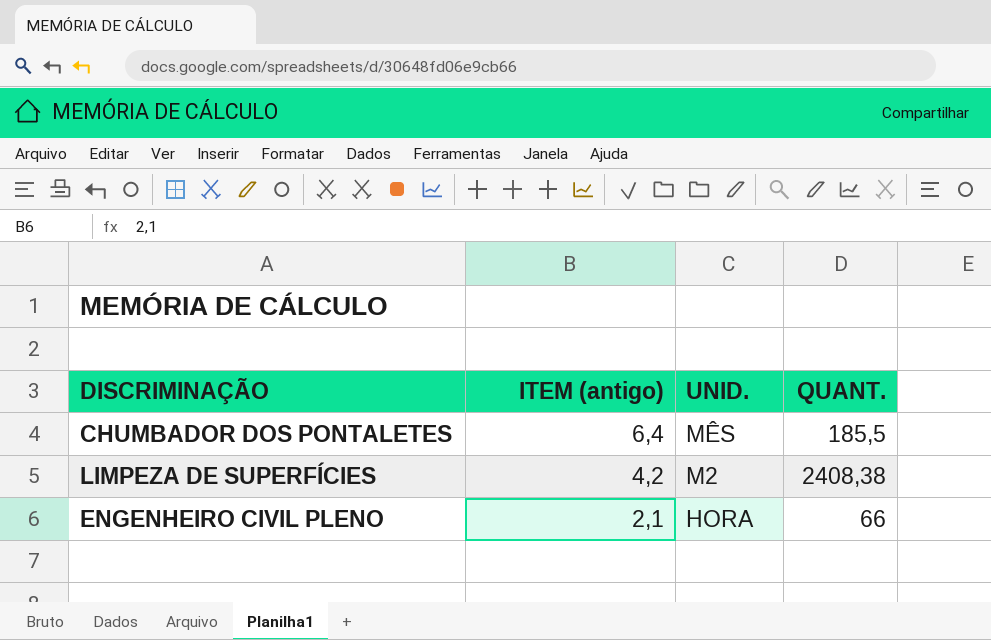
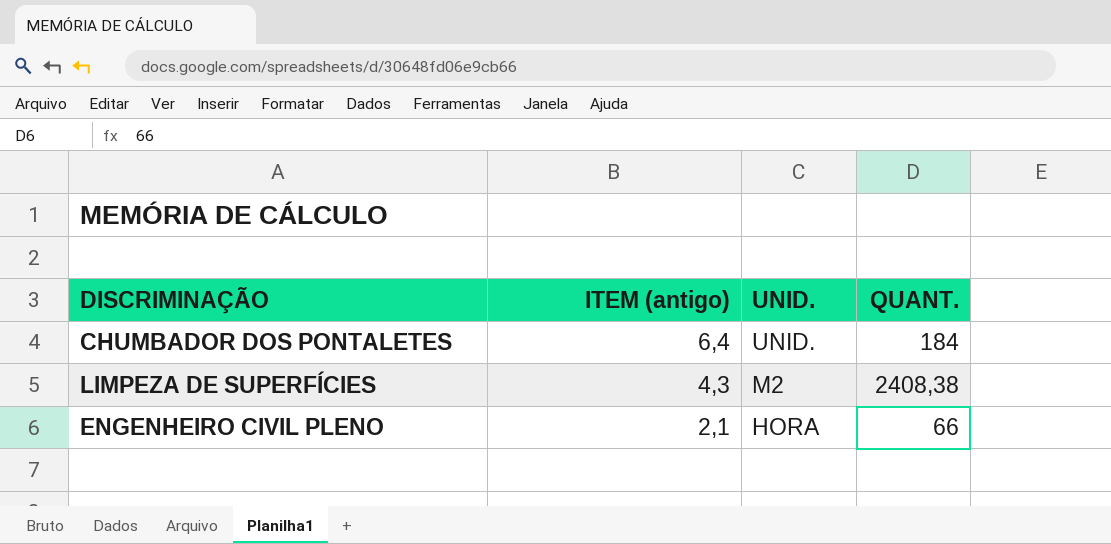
CHUMBADOR DOS PONTALETES | UNID.: MÊS -> UNID.
CHUMBADOR DOS PONTALETES | QUANT.: 185,5 -> 184
LIMPEZA DE SUPERFÍCIES | ITEM (antigo): 4,2 -> 4,3

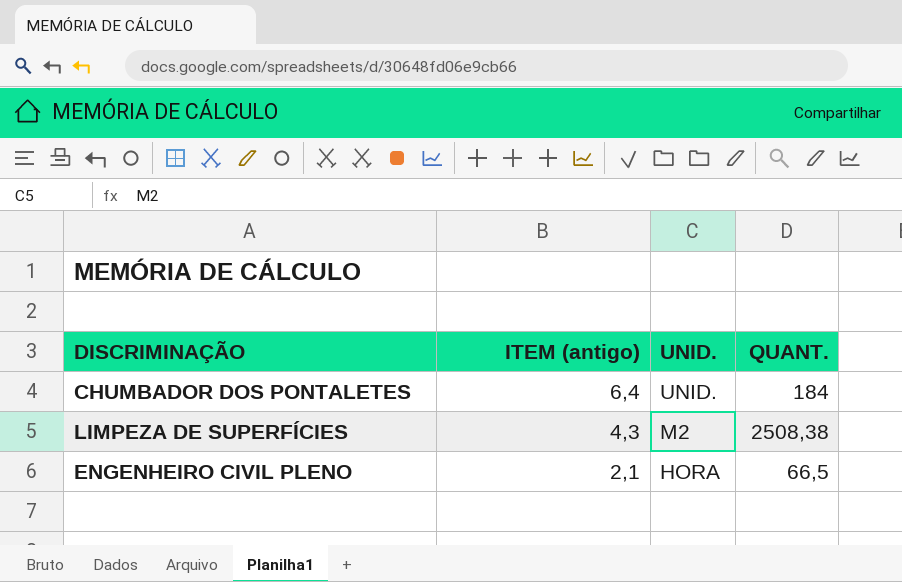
LIMPEZA DE SUPERFÍCIES | QUANT.: 2408,38 -> 2508,38
ENGENHEIRO CIVIL PLENO | QUANT.: 66 -> 66,5

